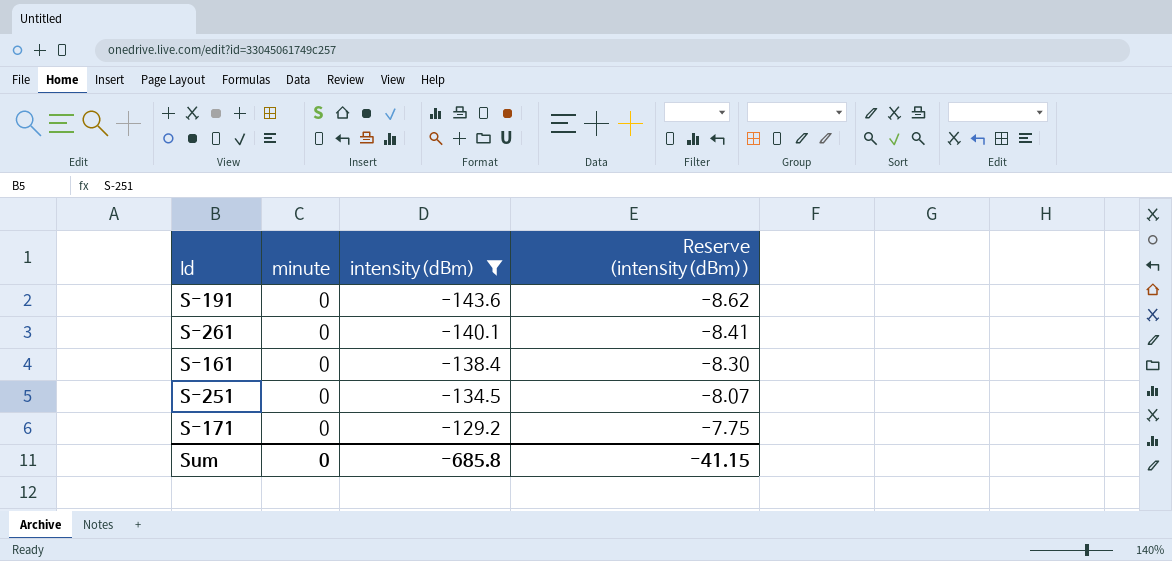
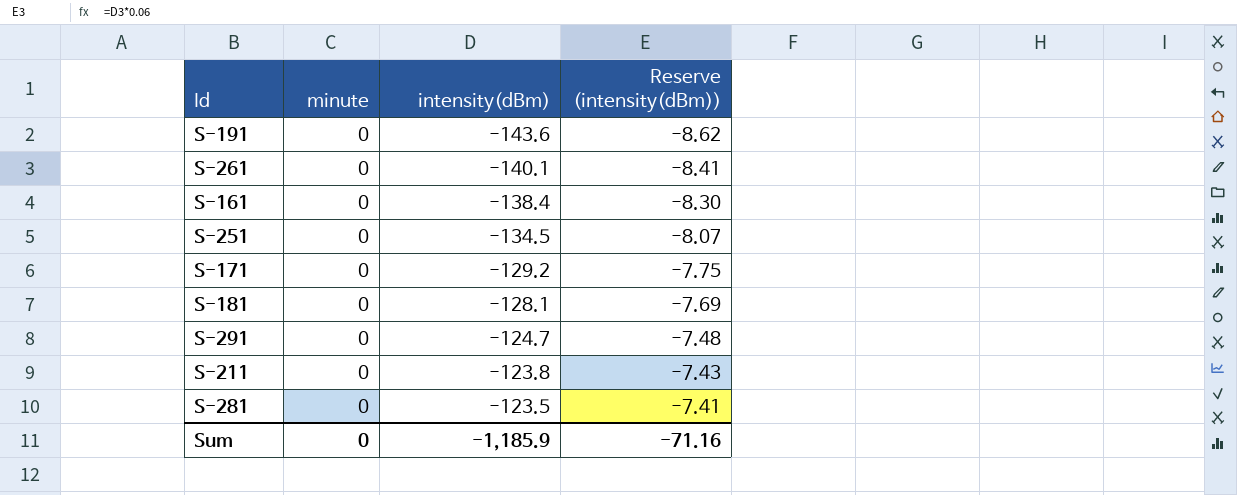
filter: intensity(dBm) <= -129.2 -> none
Sum | intensity(dBm): -685.8 -> -1,185.9
Sum | Reserve (intensity(dBm)): -41.15 -> -71.16

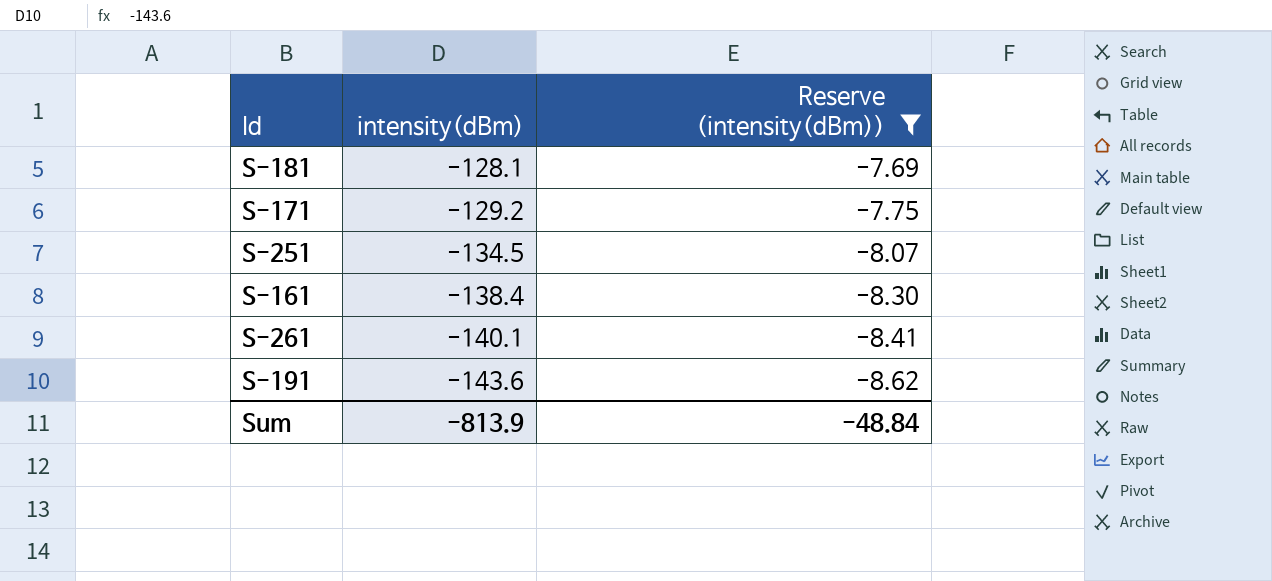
filter: none -> Reserve (intensity(dBm)) <= -7.69
row order: intensity(dBm) ascending -> intensity(dBm) descending
column minute | position: 2 -> none
Sum | intensity(dBm): -1,185.9 -> -813.9
Sum | Reserve (intensity(dBm)): -71.16 -> -48.84

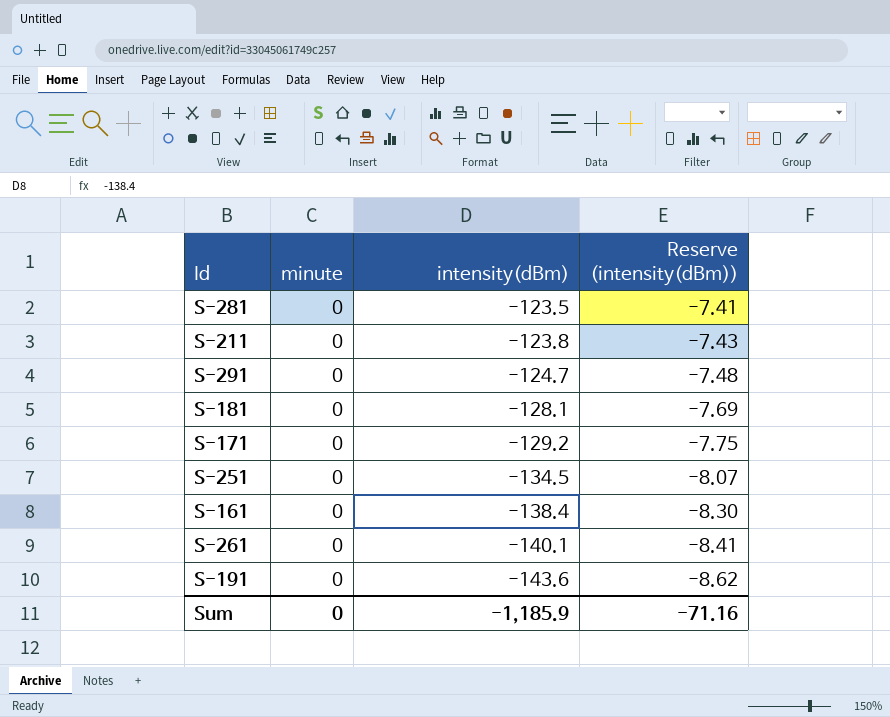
filter: Reserve (intensity(dBm)) <= -7.69 -> none
column minute | position: none -> 2
Sum | intensity(dBm): -813.9 -> -1,185.9
Sum | Reserve (intensity(dBm)): -48.84 -> -71.16

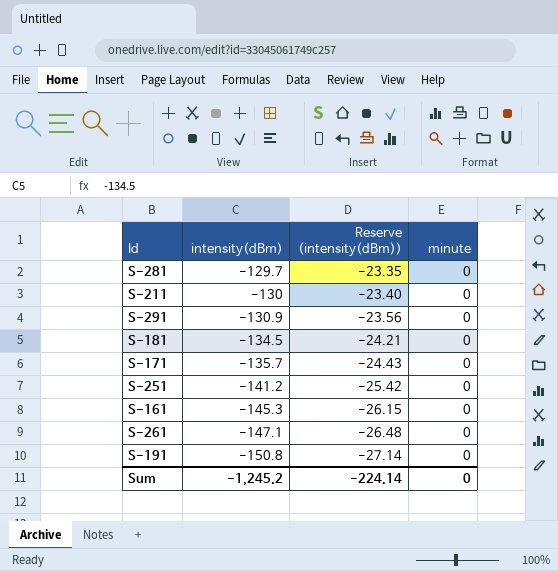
column Reserve (intensity(dBm)) | formula: [intensity(dBm)] * 0.06 -> [intensity(dBm)] * 0.18
column minute | position: 2 -> 4
S-281 | intensity(dBm): -123.5 -> -129.7
S-211 | intensity(dBm): -123.8 -> -130
S-291 | intensity(dBm): -124.7 -> -130.9
S-181 | intensity(dBm): -128.1 -> -134.5
S-171 | intensity(dBm): -129.2 -> -135.7
S-251 | intensity(dBm): -134.5 -> -141.2
S-161 | intensity(dBm): -138.4 -> -145.3
S-261 | intensity(dBm): -140.1 -> -147.1
S-191 | intensity(dBm): -143.6 -> -150.8
Sum | intensity(dBm): -1,185.9 -> -1,245.2
Sum | Reserve (intensity(dBm)): -71.16 -> -224.14

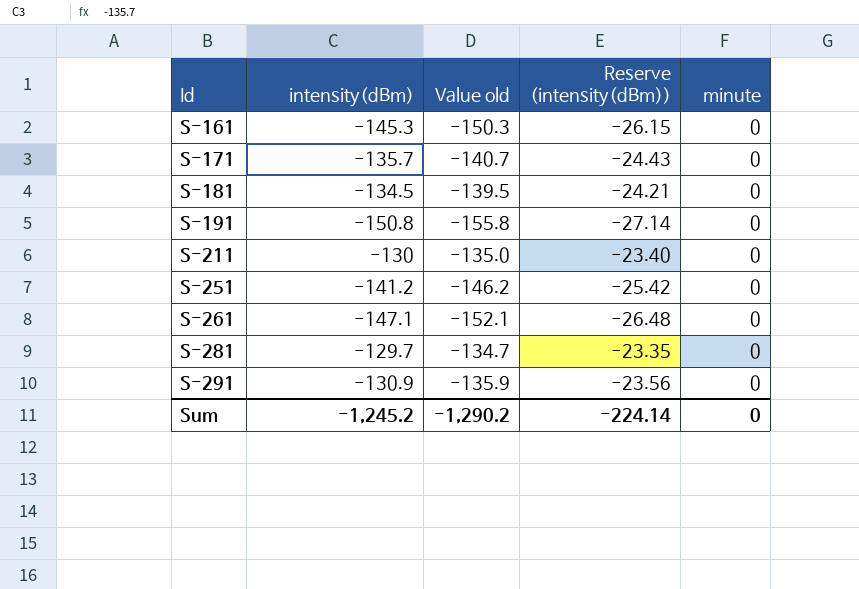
row order: intensity(dBm) descending -> Id ascending
column Value old | formula: none -> [intensity(dBm)] - 5

